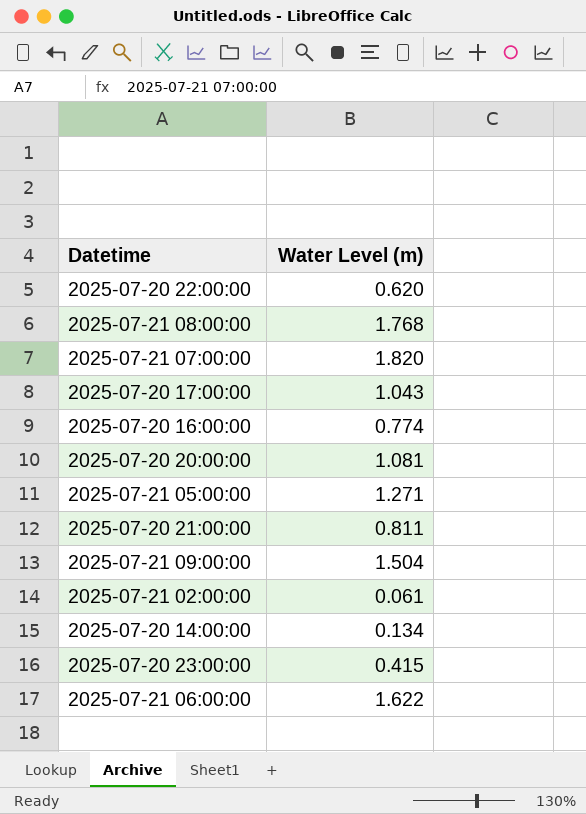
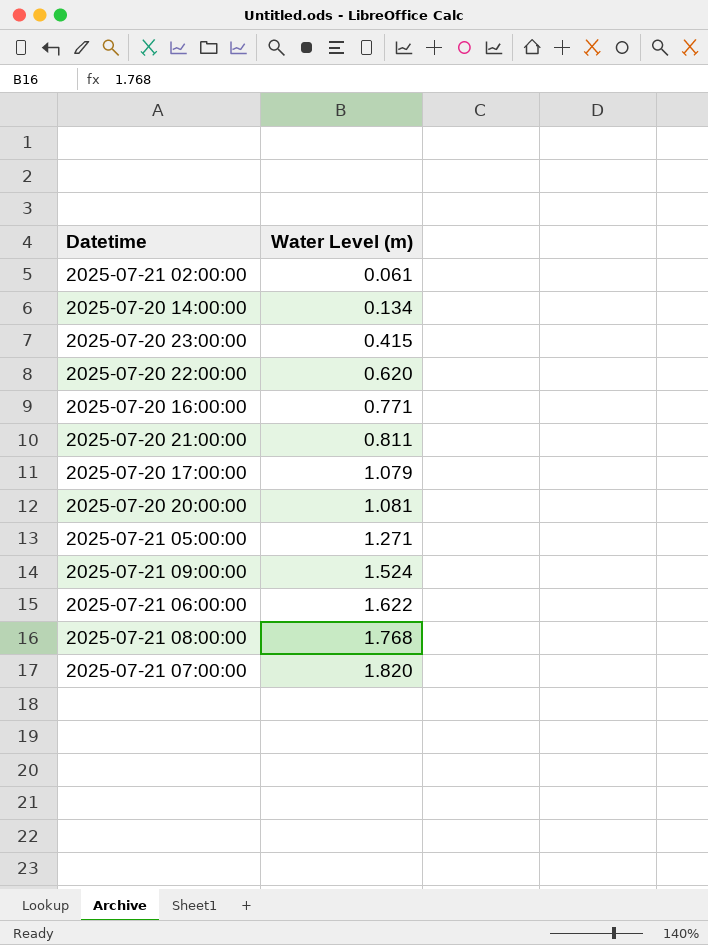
row order: none -> Water Level (m) ascending
2025-07-20 16:00:00 | Water Level (m): 0.774 -> 0.771
2025-07-20 17:00:00 | Water Level (m): 1.043 -> 1.079
2025-07-21 09:00:00 | Water Level (m): 1.504 -> 1.524

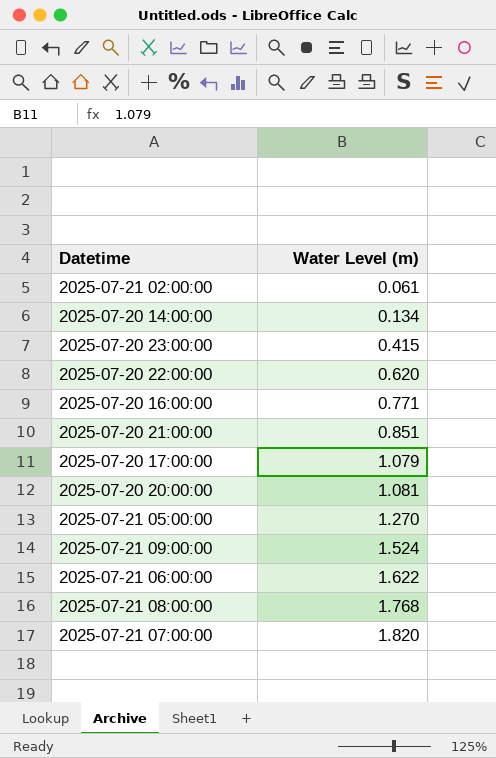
2025-07-20 21:00:00 | Water Level (m): 0.811 -> 0.851
2025-07-21 05:00:00 | Water Level (m): 1.271 -> 1.270

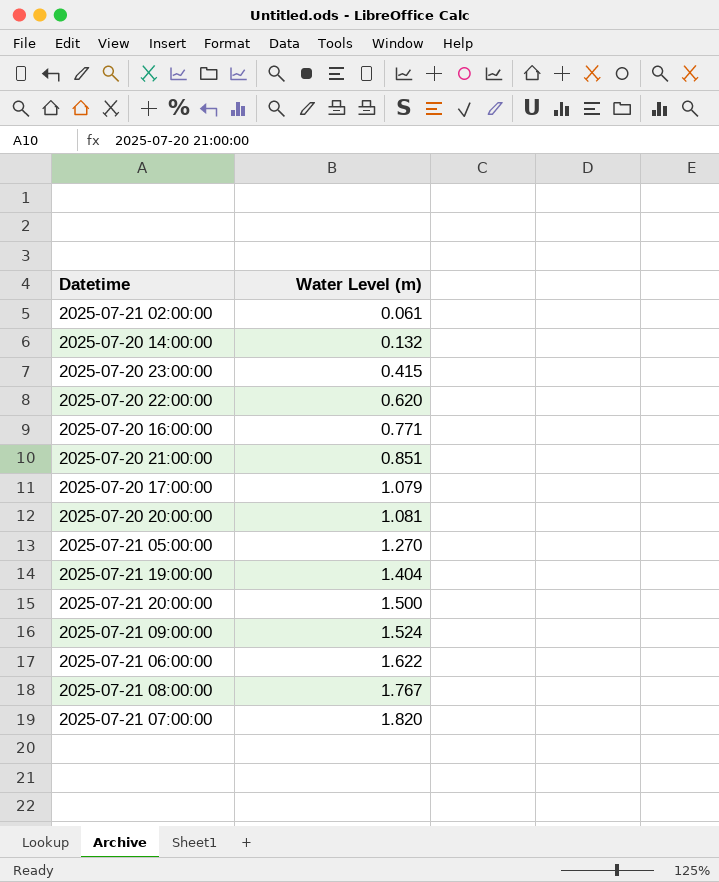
2025-07-20 14:00:00 | Water Level (m): 0.134 -> 0.132
row 2025-07-21 19:00:00: none -> 1.404
row 2025-07-21 20:00:00: none -> 1.500
2025-07-21 08:00:00 | Water Level (m): 1.768 -> 1.767

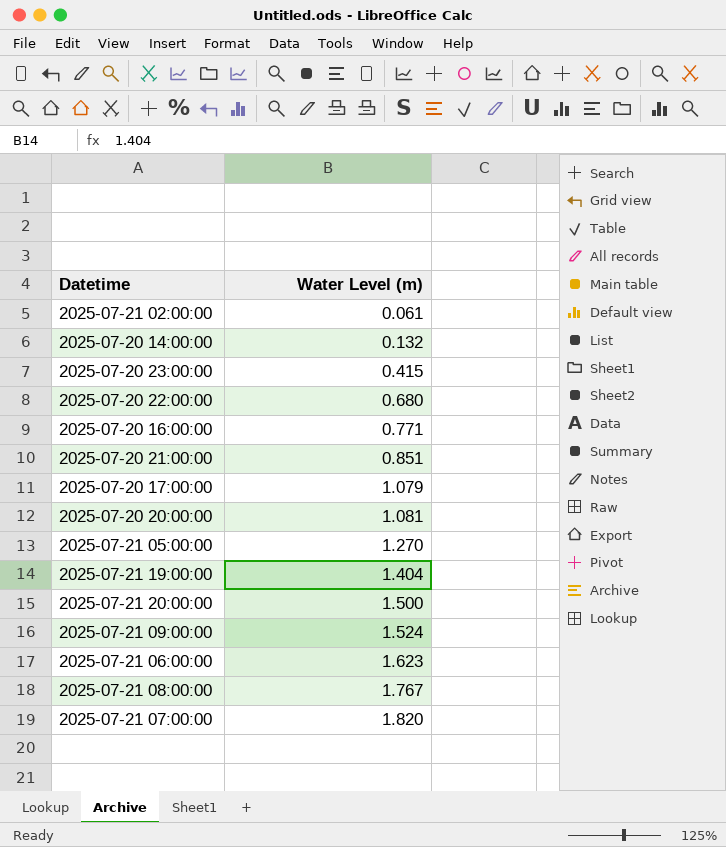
2025-07-20 22:00:00 | Water Level (m): 0.620 -> 0.680
2025-07-21 06:00:00 | Water Level (m): 1.622 -> 1.623

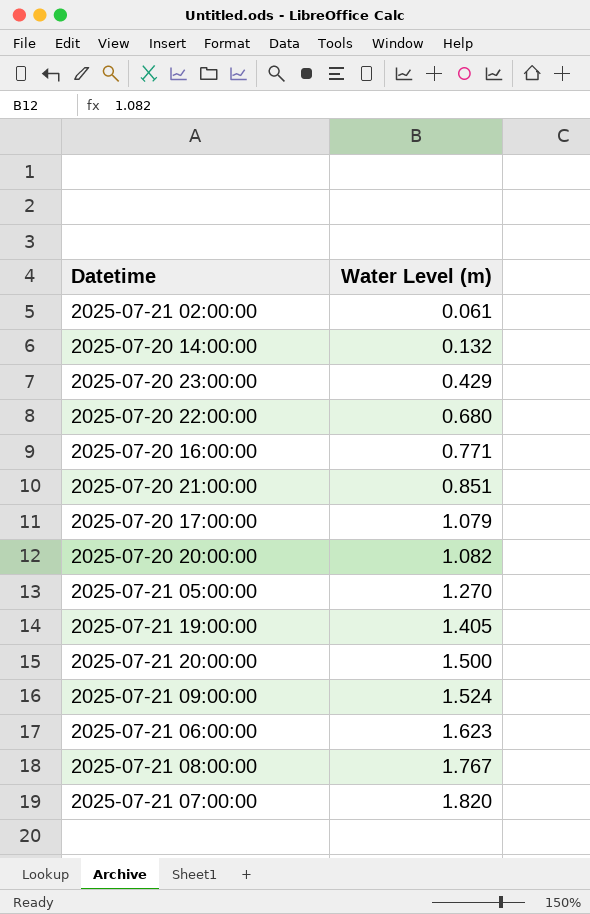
2025-07-20 23:00:00 | Water Level (m): 0.415 -> 0.429
2025-07-20 20:00:00 | Water Level (m): 1.081 -> 1.082
2025-07-21 19:00:00 | Water Level (m): 1.404 -> 1.405

